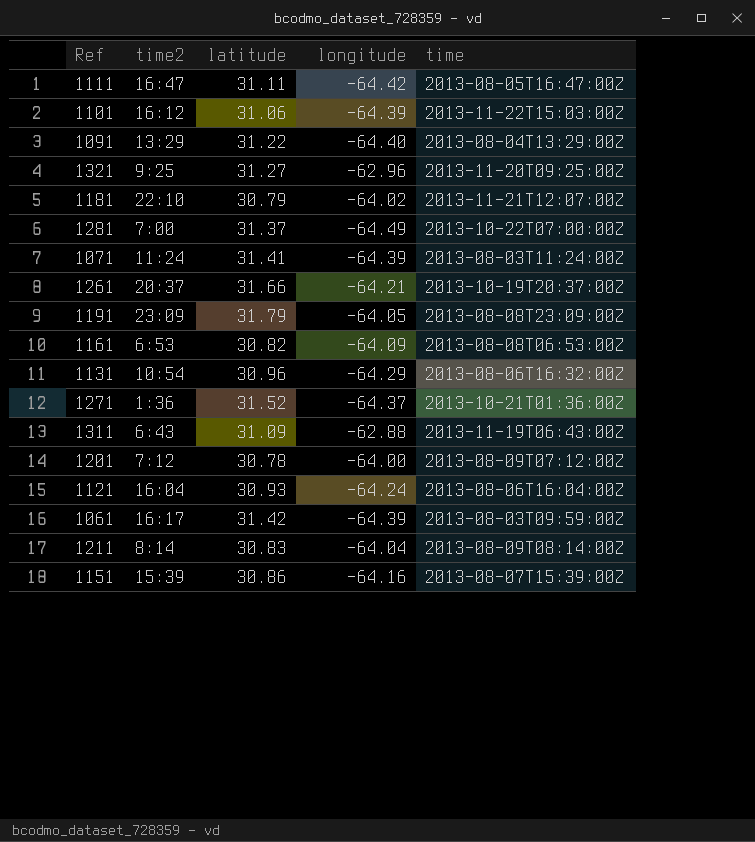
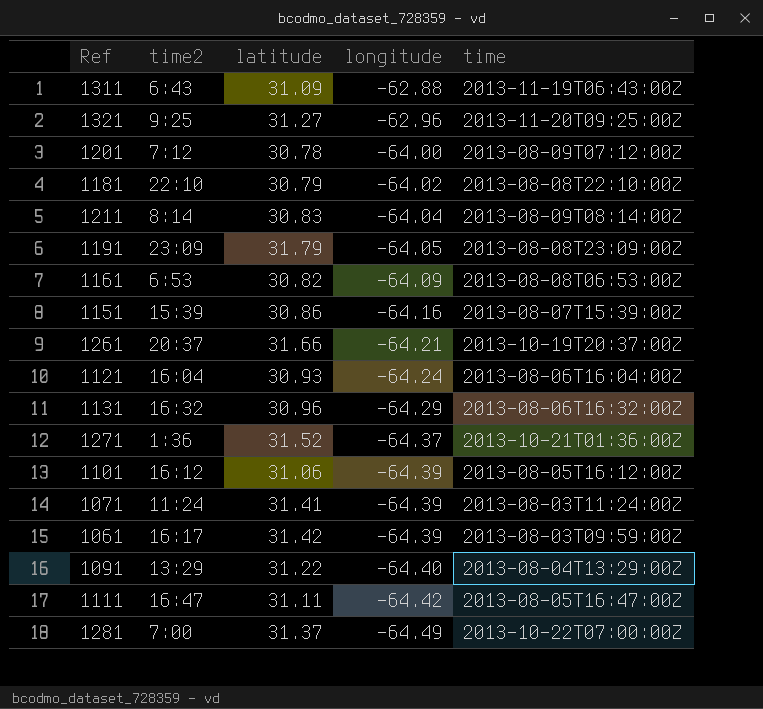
row order: none -> longitude descending
1181 | time: 2013-11-21T12:07:00Z -> 2013-08-08T22:10:00Z
1131 | time2: 10:54 -> 16:32
1101 | time: 2013-11-22T15:03:00Z -> 2013-08-05T16:12:00Z

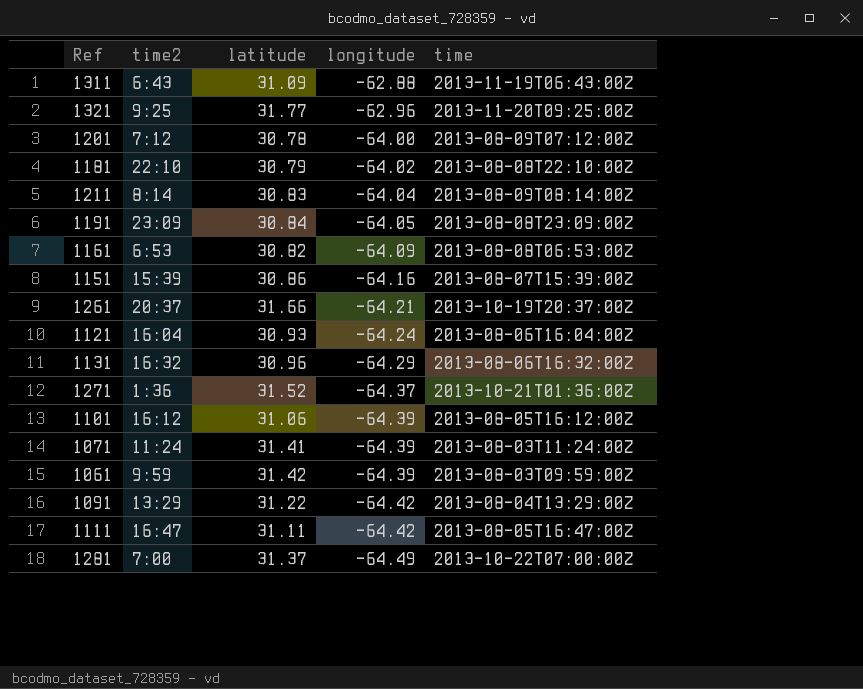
1321 | latitude: 31.27 -> 31.77
1191 | latitude: 31.79 -> 30.84
1061 | time2: 16:17 -> 9:59
1091 | longitude: -64.40 -> -64.42

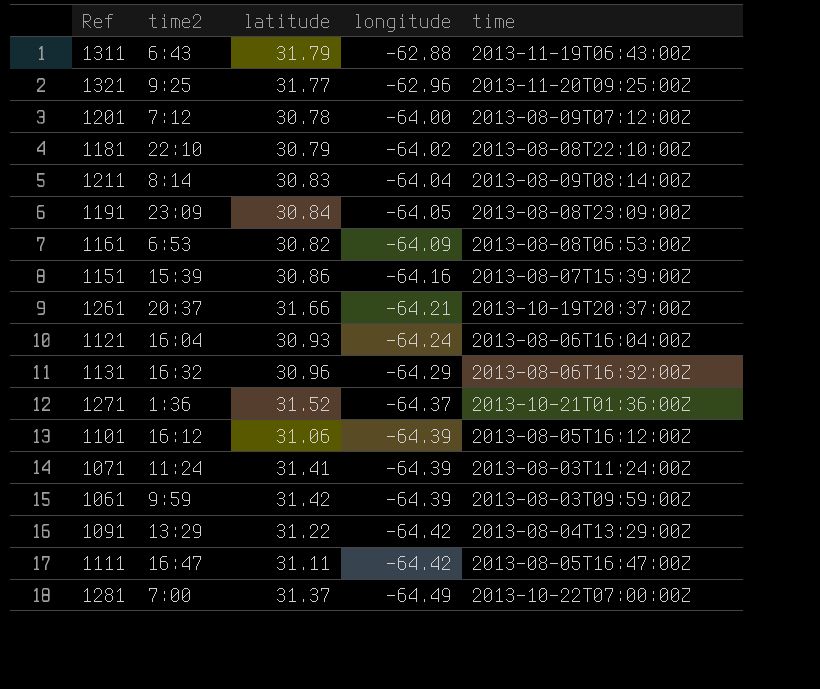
1311 | latitude: 31.09 -> 31.79

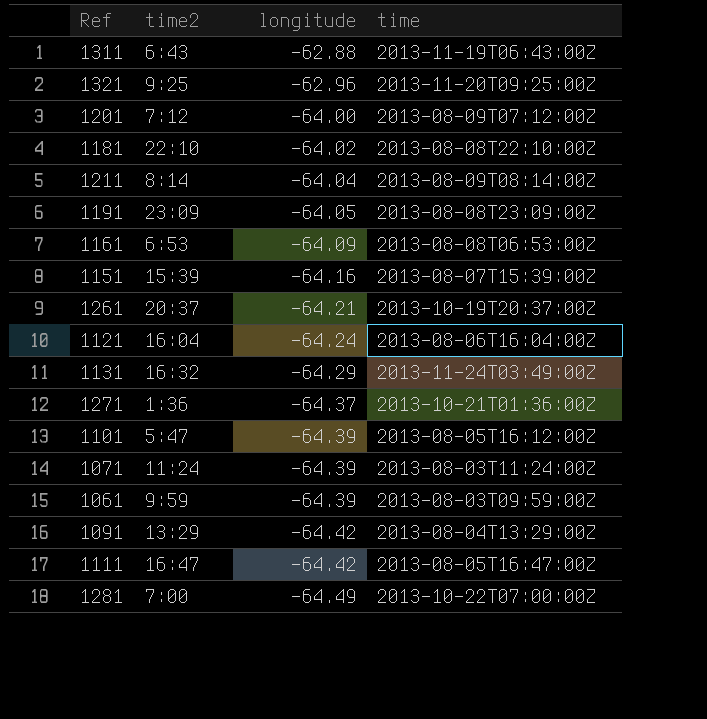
column latitude | position: 3 -> none
1131 | time: 2013-08-06T16:32:00Z -> 2013-11-24T03:49:00Z
1101 | time2: 16:12 -> 5:47

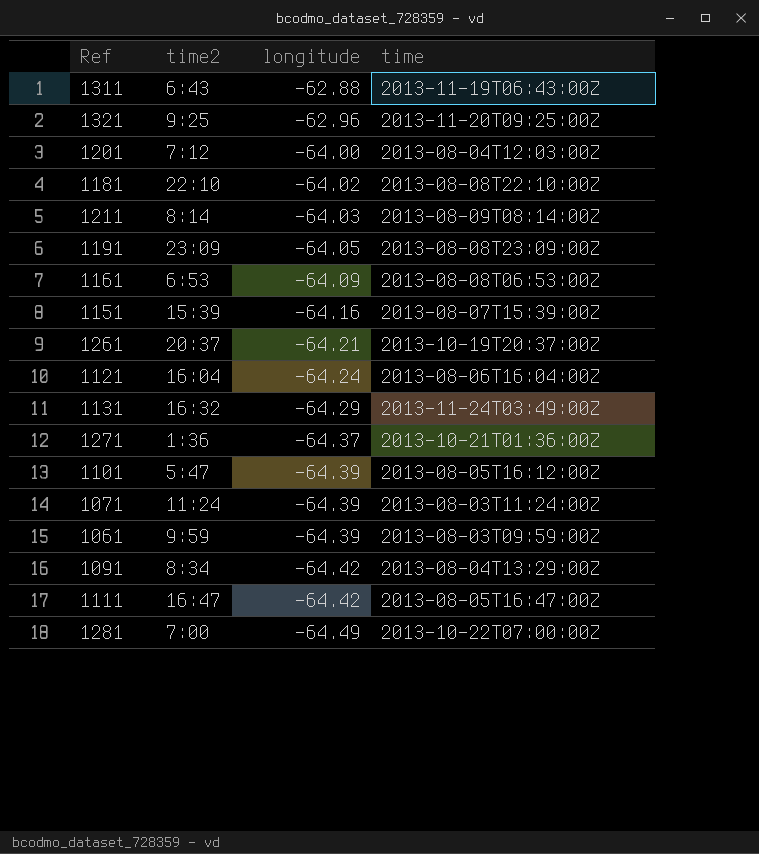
1201 | time: 2013-08-09T07:12:00Z -> 2013-08-04T12:03:00Z
1211 | longitude: -64.04 -> -64.03
1091 | time2: 13:29 -> 8:34

